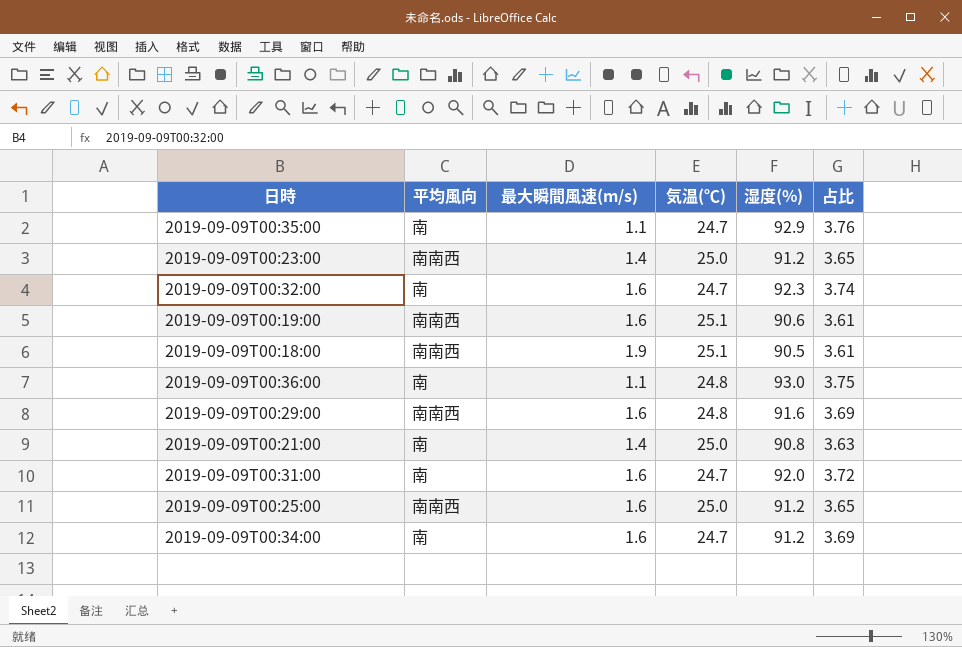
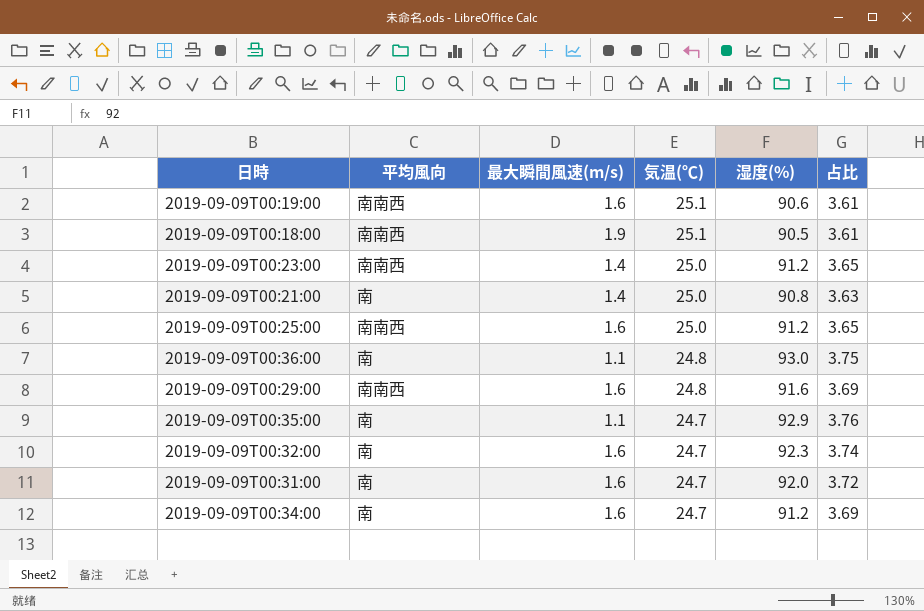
row order: none -> 気温(℃) descending

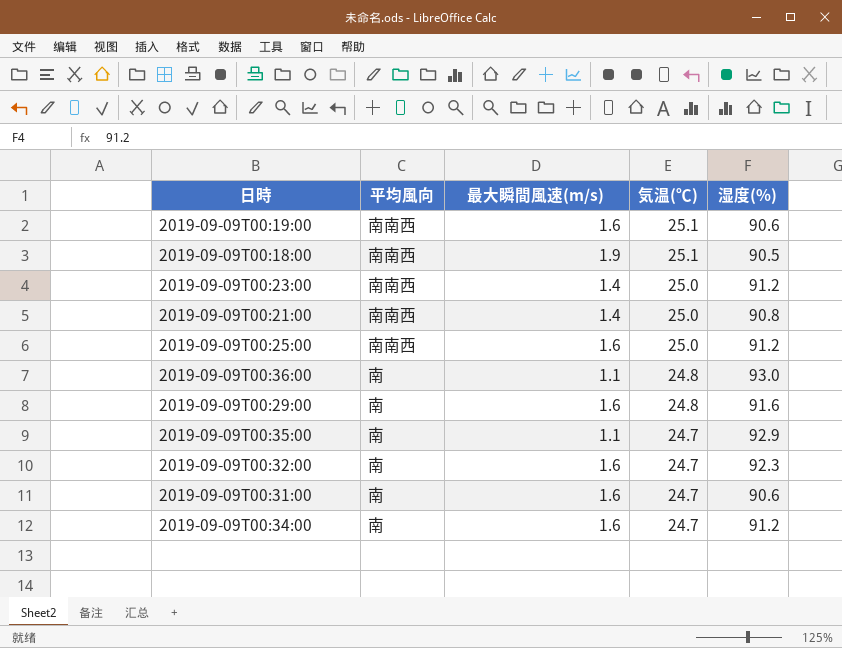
column 占比 | formula: [湿度(%)] / [気温(℃)] -> none
2019-09-09T00:21:00 | 平均風向: 南 -> 南南西
2019-09-09T00:29:00 | 平均風向: 南南西 -> 南
2019-09-09T00:31:00 | 湿度(%): 92.0 -> 90.6

